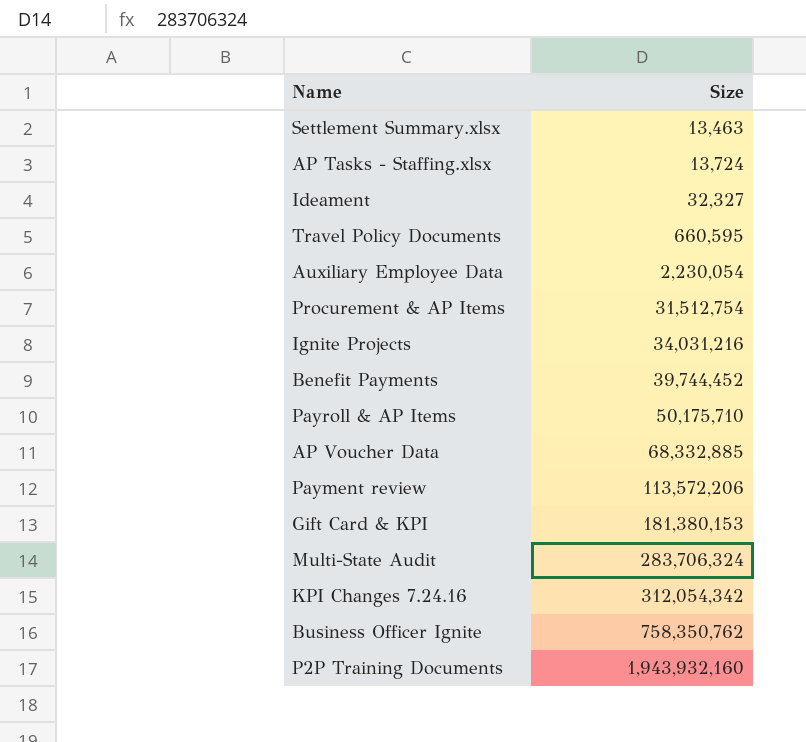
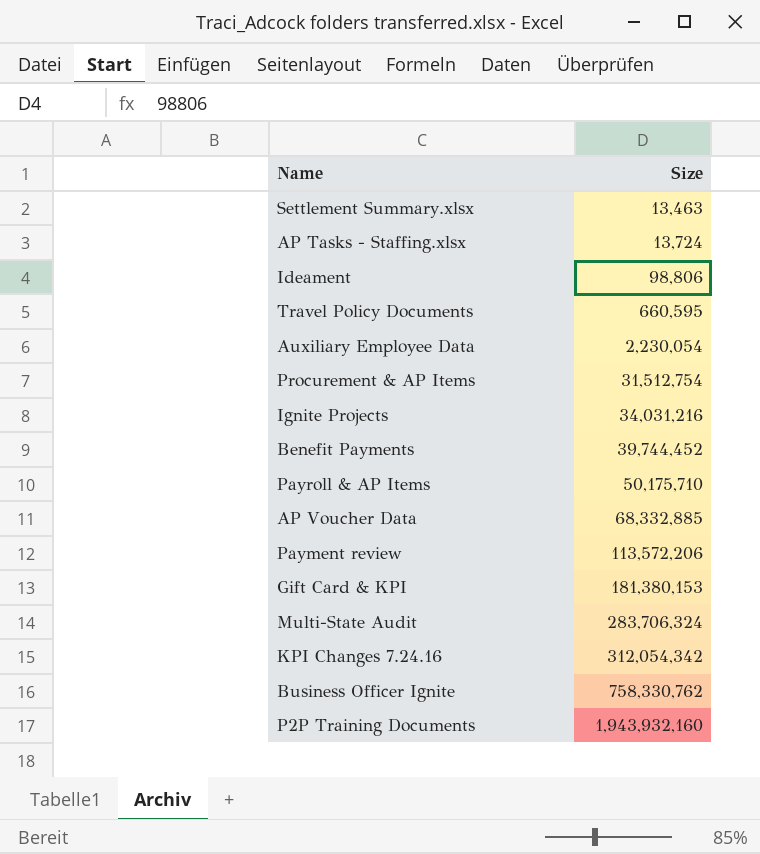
Ideament | Size: 32,327 -> 98,806
Business Officer Ignite | Size: 758,350,762 -> 758,330,762

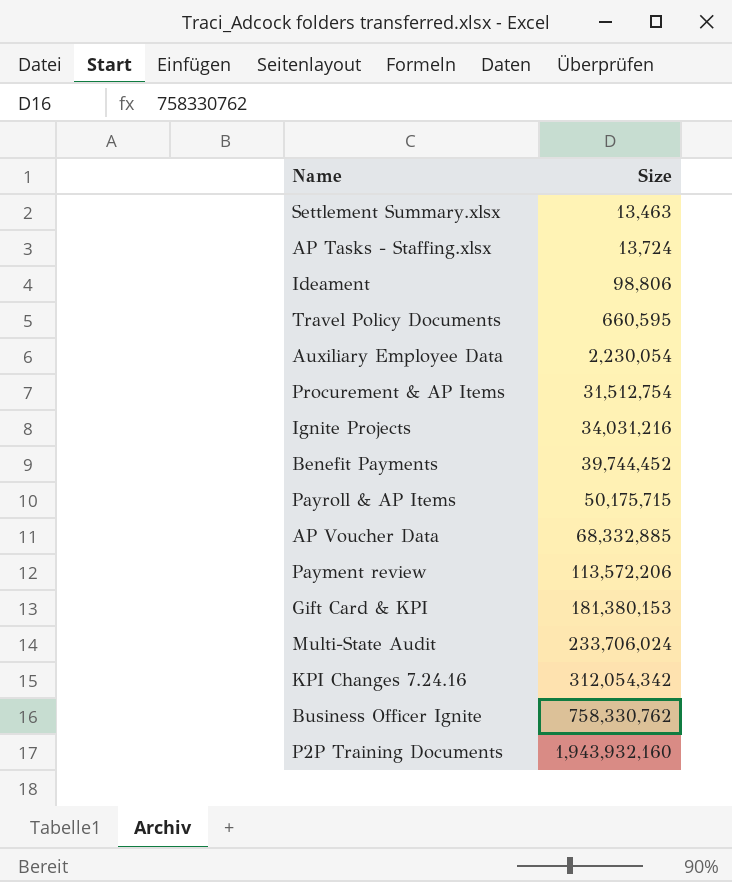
Payroll & AP Items | Size: 50,175,710 -> 50,175,715
Multi-State Audit | Size: 283,706,324 -> 233,706,024

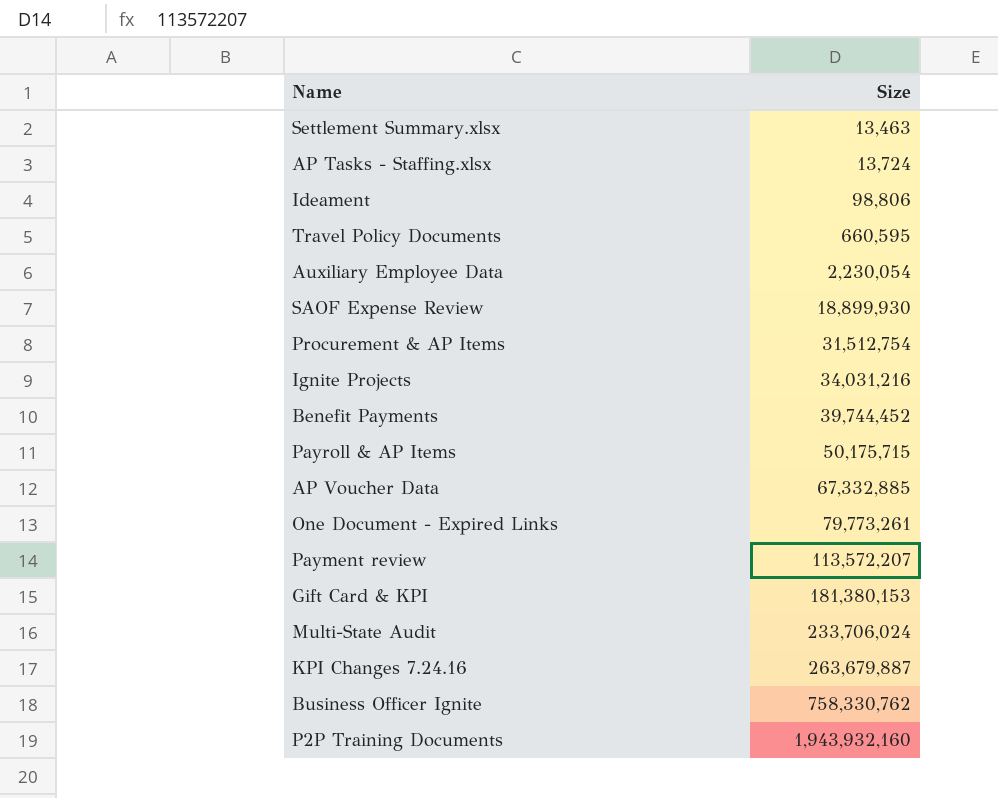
row SAOF Expense Review: none -> 18,899,930
AP Voucher Data | Size: 68,332,885 -> 67,332,885
row One Document - Expired Links: none -> 79,773,261
Payment review | Size: 113,572,206 -> 113,572,207
KPI Changes 7.24.16 | Size: 312,054,342 -> 263,679,887

